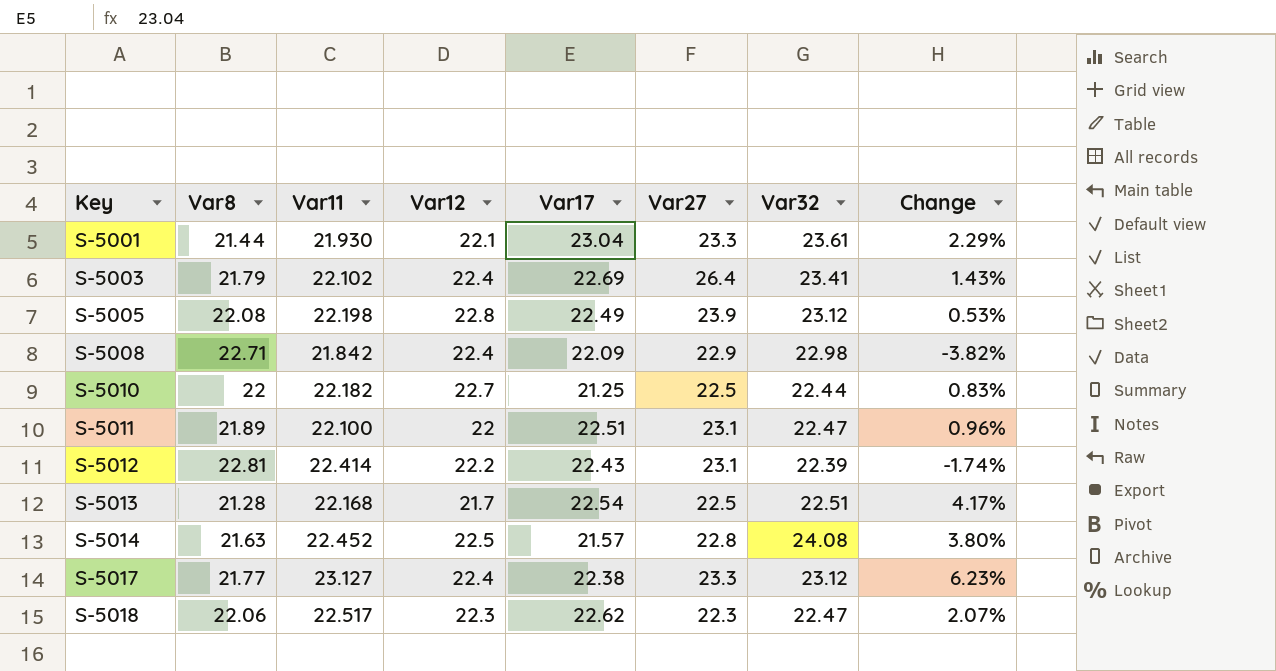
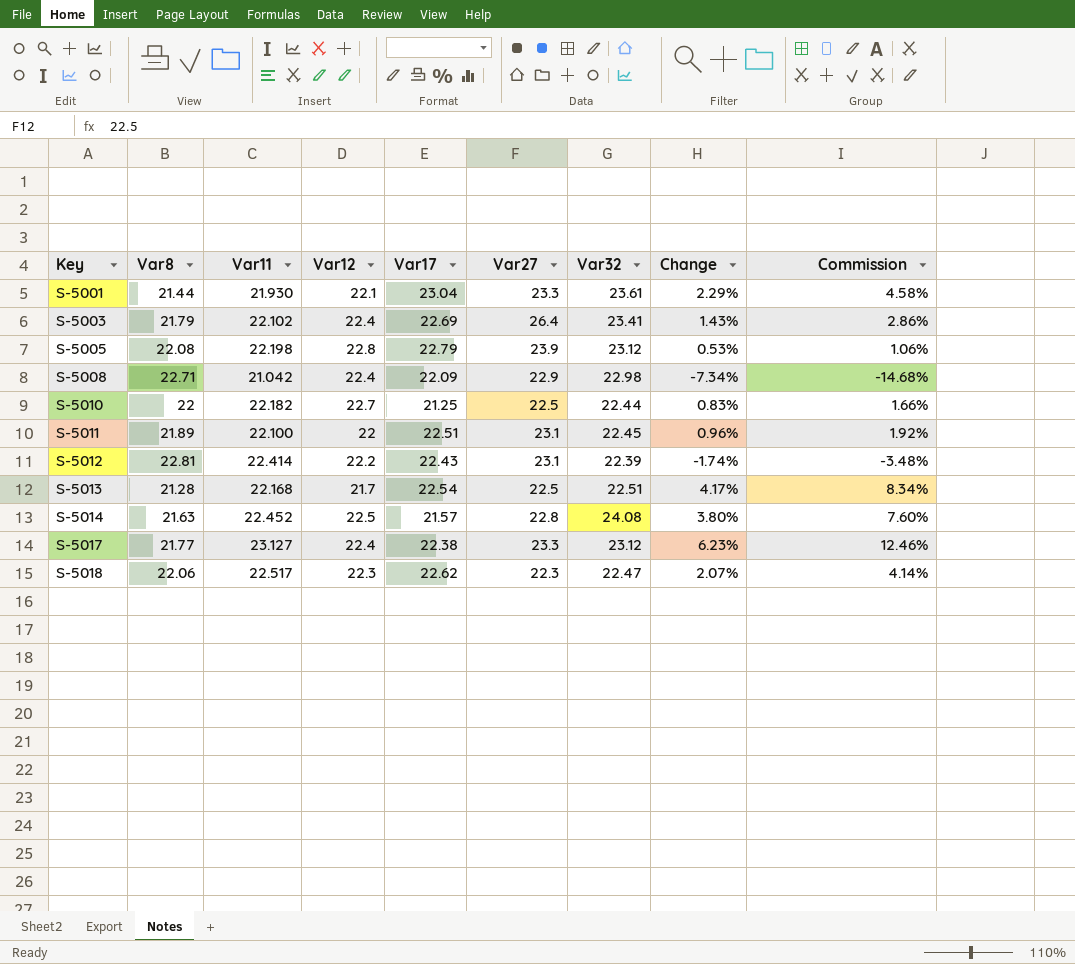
column Commission | formula: none -> [Change] * 2
S-5005 | Var17: 22.49 -> 22.79
S-5008 | Var11: 21.842 -> 21.042
S-5008 | Change: -3.82% -> -7.34%
S-5011 | Var32: 22.47 -> 22.45

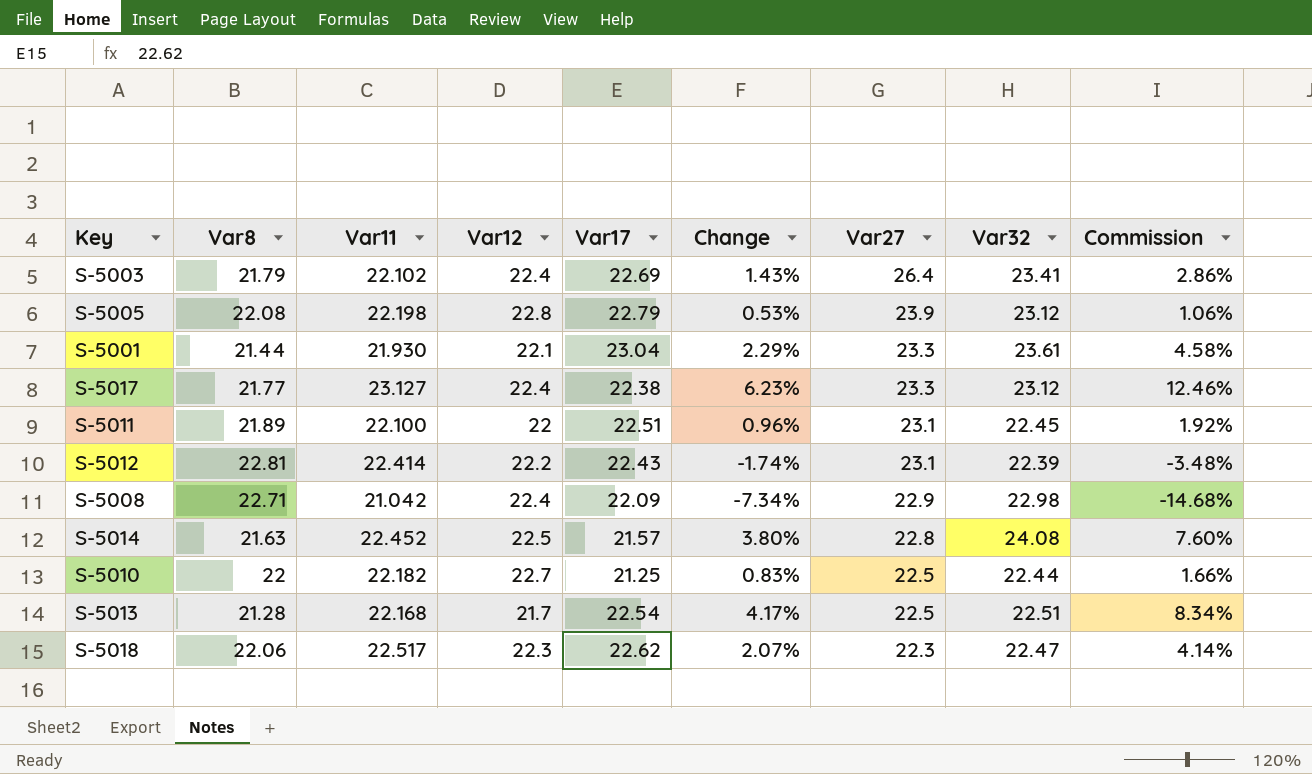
row order: Key ascending -> Var27 descending
column Change | position: 8 -> 6

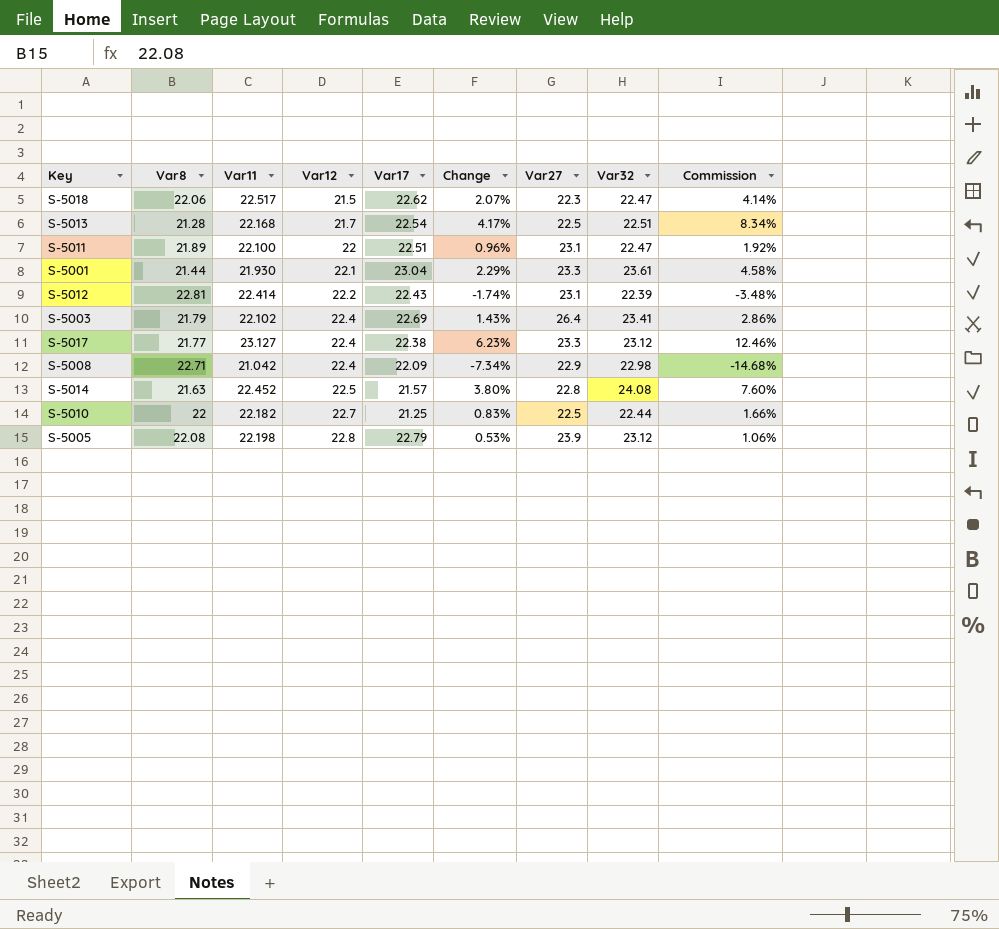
row order: Var27 descending -> Var12 ascending
S-5018 | Var12: 22.3 -> 21.5
S-5011 | Var32: 22.45 -> 22.47

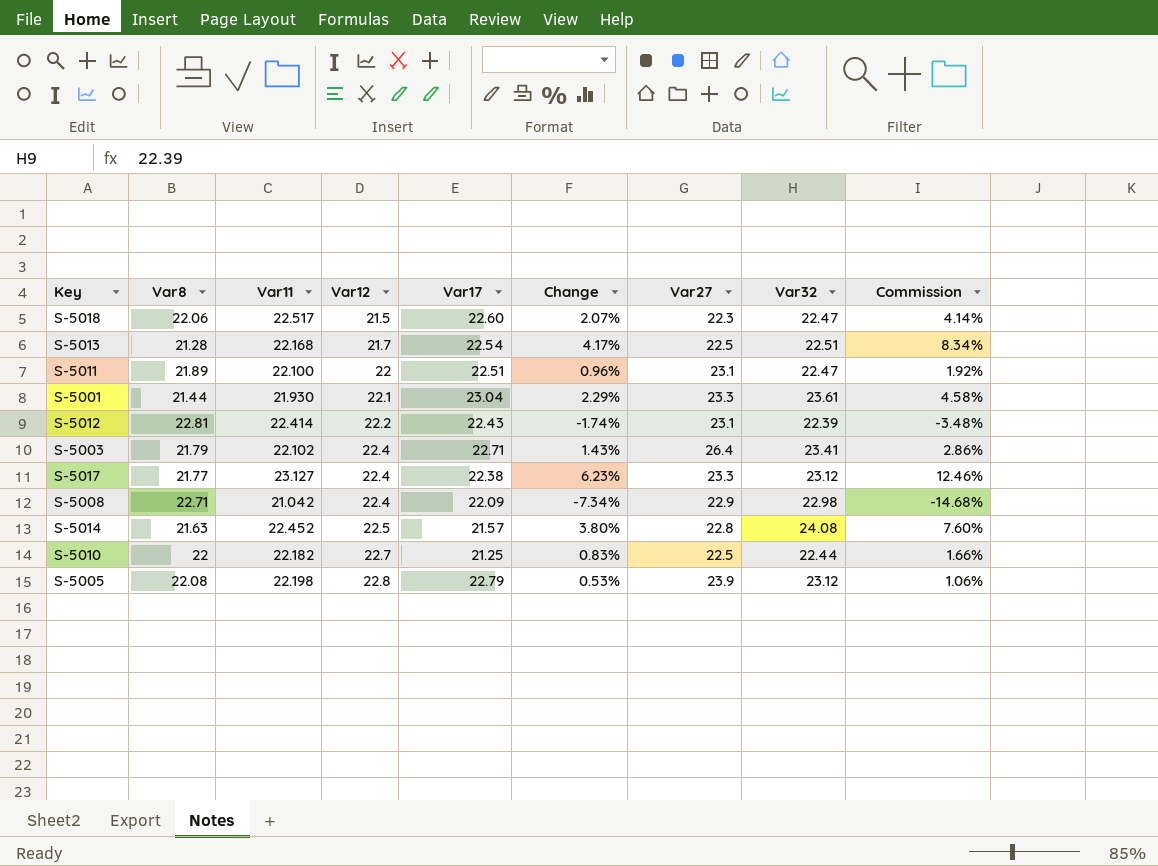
S-5018 | Var17: 22.62 -> 22.60
S-5003 | Var17: 22.69 -> 22.71

